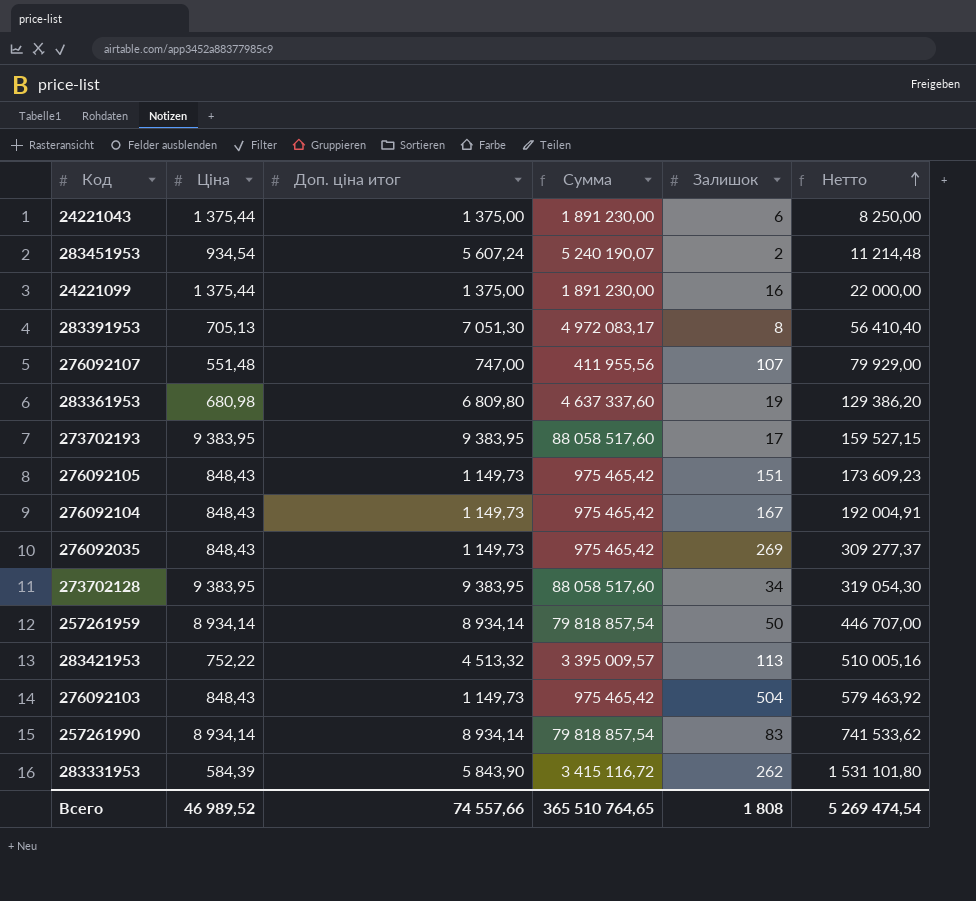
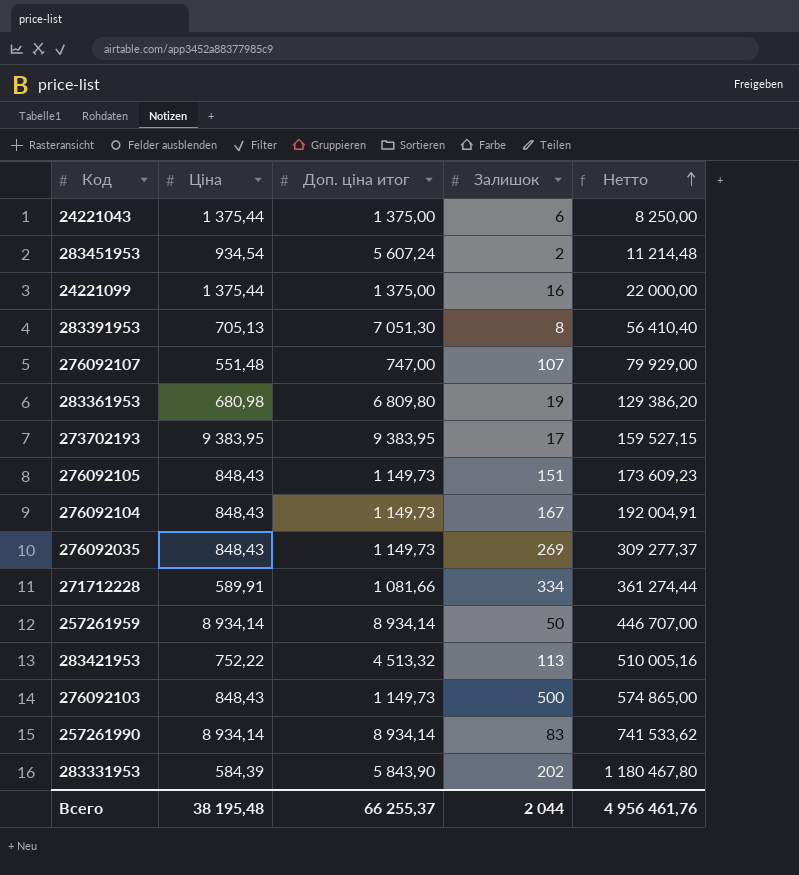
column Сумма | formula: [Ціна] * [Доп. ціна итог] -> none
row 273702128: 9 383,95 | 9 383,95 | 88 058 517,60 | 34 | 319 054,30 -> none
row 271712228: none -> 589,91 | 1 081,66 | 334 | 361 274,44
276092103 | Залишок: 504 -> 500
276092103 | Нетто: 579 463,92 -> 574 865,00
283331953 | Залишок: 262 -> 202
283331953 | Нетто: 1 531 101,80 -> 1 180 467,80
Всего | Ціна: 46 989,52 -> 38 195,48
Всего | Доп. ціна итог: 74 557,66 -> 66 255,37
Всего | Залишок: 1 808 -> 2 044
Всего | Нетто: 5 269 474,54 -> 4 956 461,76

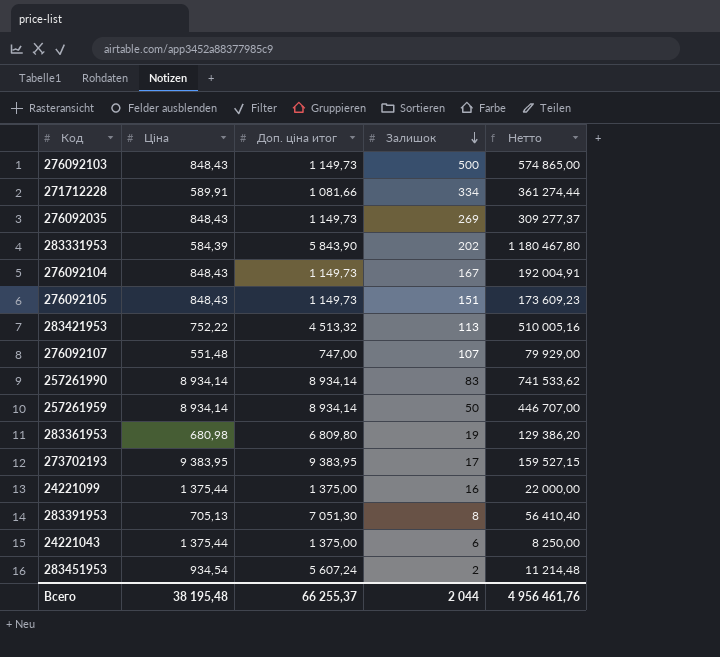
row order: Нетто ascending -> Залишок descending

